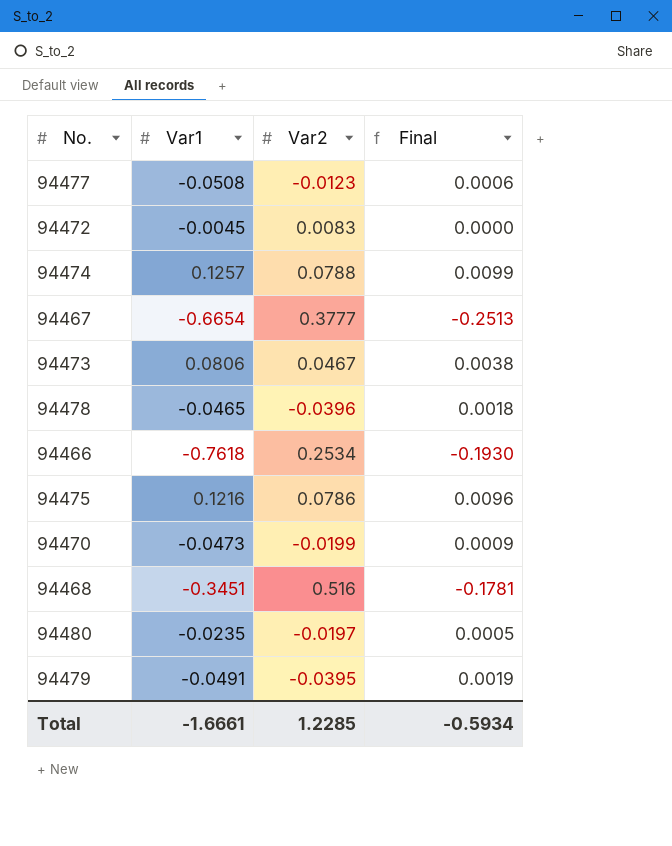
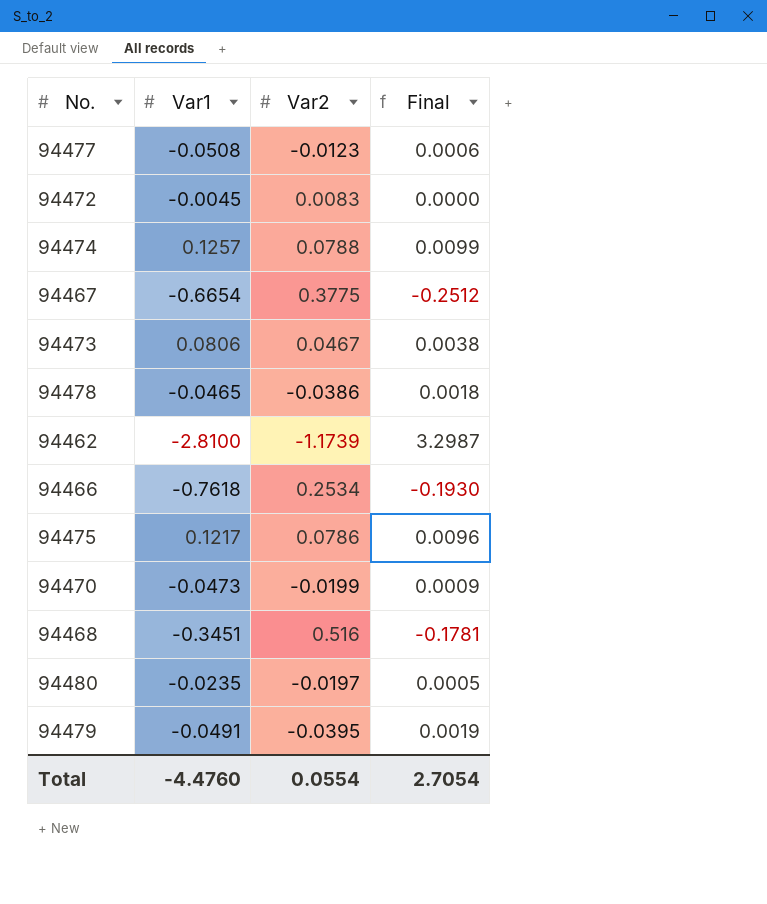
94467 | Var2: 0.3777 -> 0.3775
94467 | Final: -0.2513 -> -0.2512
94478 | Var2: -0.0396 -> -0.0386
row 94462: none -> -2.8100 | -1.1739 | 3.2987
94475 | Var1: 0.1216 -> 0.1217
Total | Var1: -1.6661 -> -4.4760
Total | Var2: 1.2285 -> 0.0554
Total | Final: -0.5934 -> 2.7054

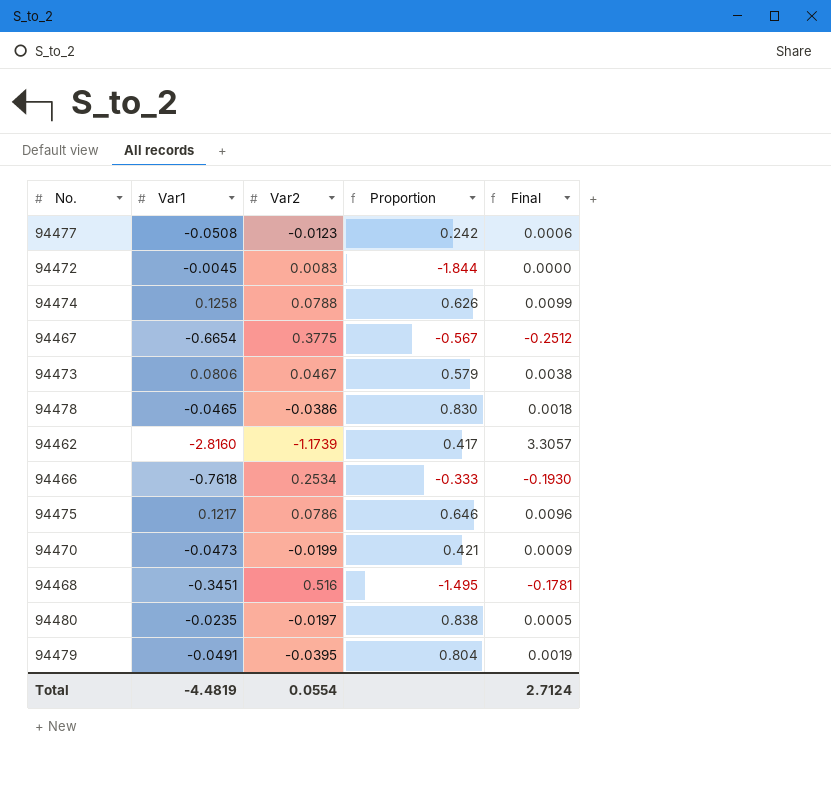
column Proportion | formula: none -> [Var2] / [Var1]
94474 | Var1: 0.1257 -> 0.1258
94462 | Var1: -2.8100 -> -2.8160
94462 | Final: 3.2987 -> 3.3057
Total | Var1: -4.4760 -> -4.4819
Total | Final: 2.7054 -> 2.7124

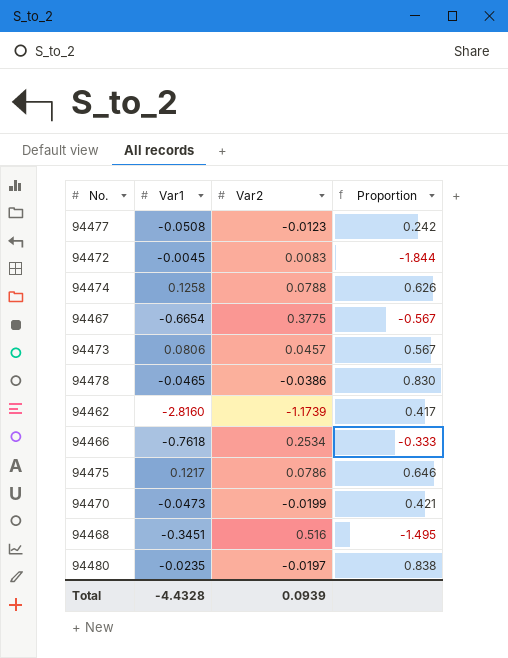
column Final | formula: [Var1] * [Var2] -> none
row 94479: -0.0491 | -0.0395 | 0.804 | 0.0019 -> none
94473 | Var2: 0.0467 -> 0.0457
94473 | Proportion: 0.579 -> 0.567
Total | Var1: -4.4819 -> -4.4328
Total | Var2: 0.0554 -> 0.0939

